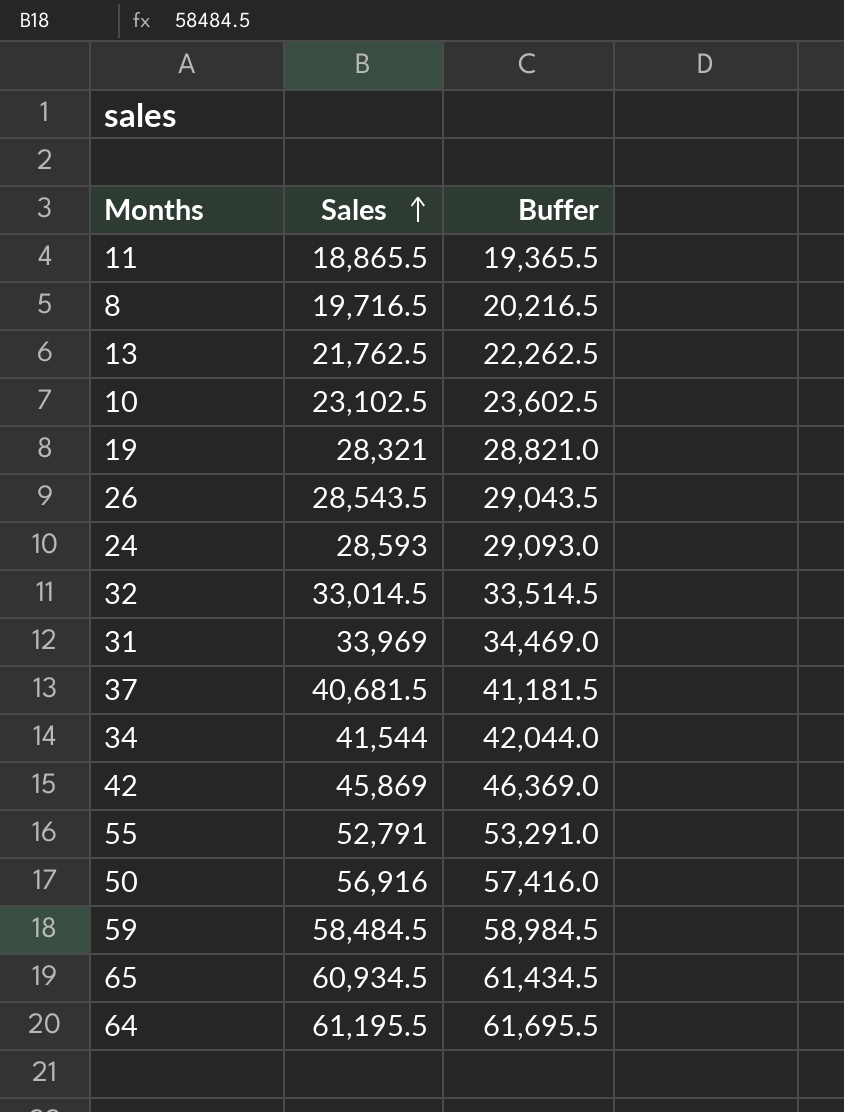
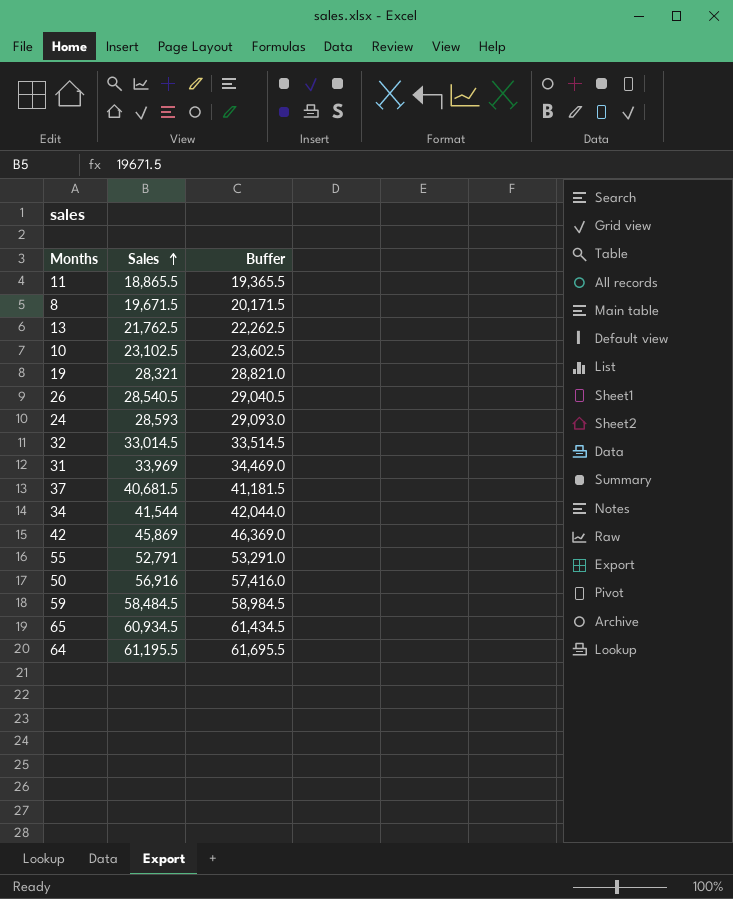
8 | Sales: 19,716.5 -> 19,671.5
8 | Buffer: 20,216.5 -> 20,171.5
26 | Sales: 28,543.5 -> 28,540.5
26 | Buffer: 29,043.5 -> 29,040.5

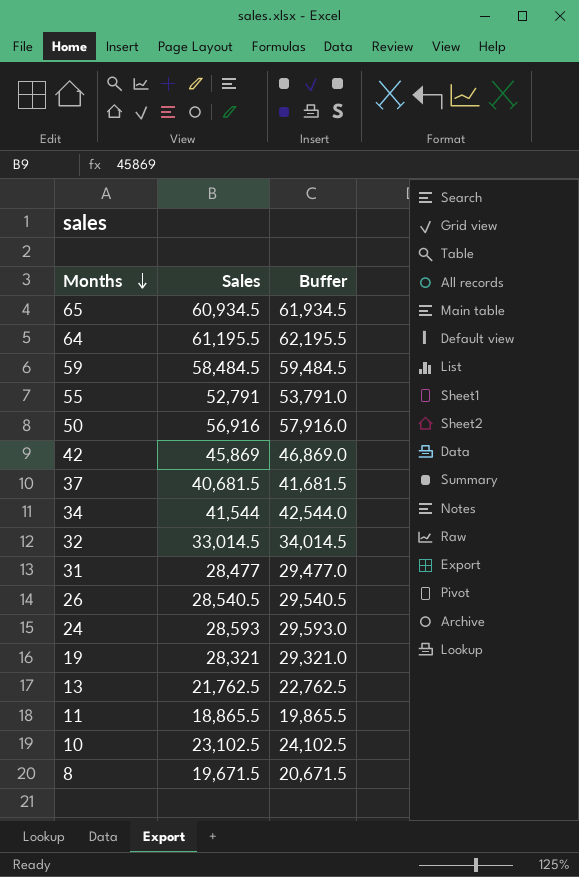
row order: Sales ascending -> Months descending
column Buffer | formula: [Sales] + 500 -> [Sales] + 1000
31 | Sales: 33,969 -> 28,477

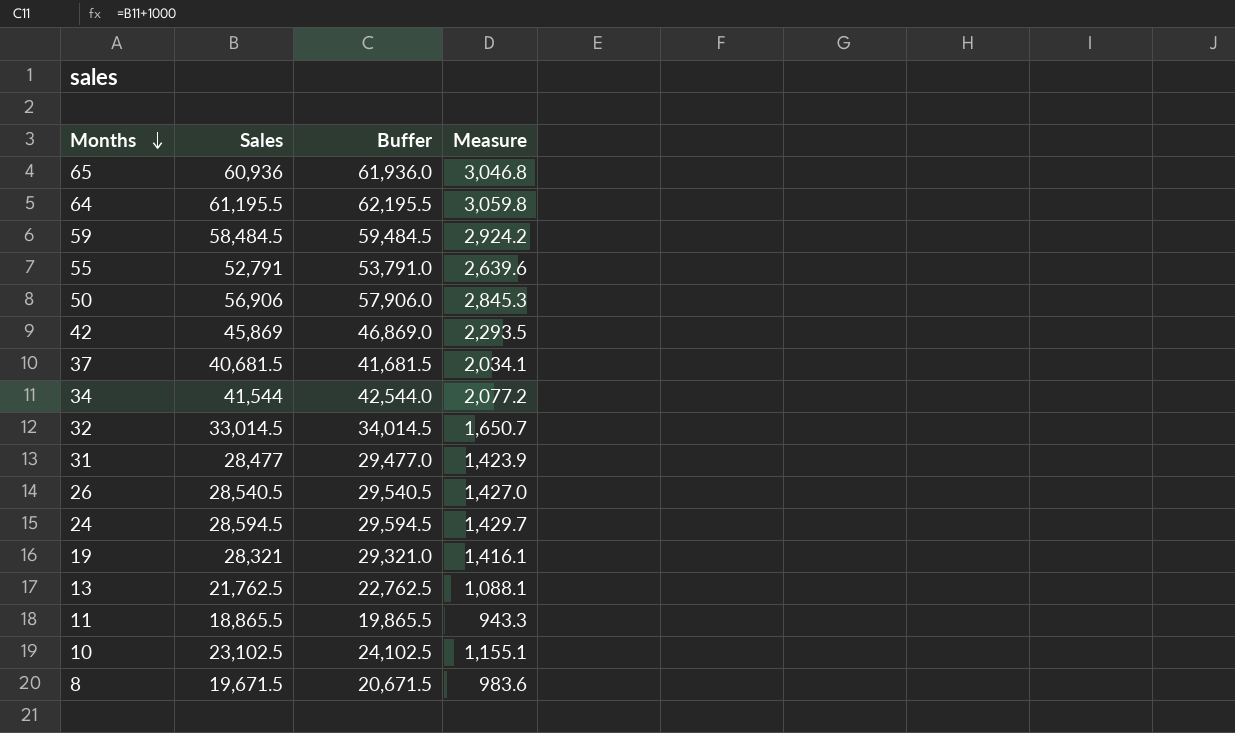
column Measure | formula: none -> [Sales] * 0.05
65 | Sales: 60,934.5 -> 60,936
65 | Buffer: 61,934.5 -> 61,936.0
50 | Sales: 56,916 -> 56,906
50 | Buffer: 57,916.0 -> 57,906.0
24 | Sales: 28,593 -> 28,594.5
24 | Buffer: 29,593.0 -> 29,594.5

